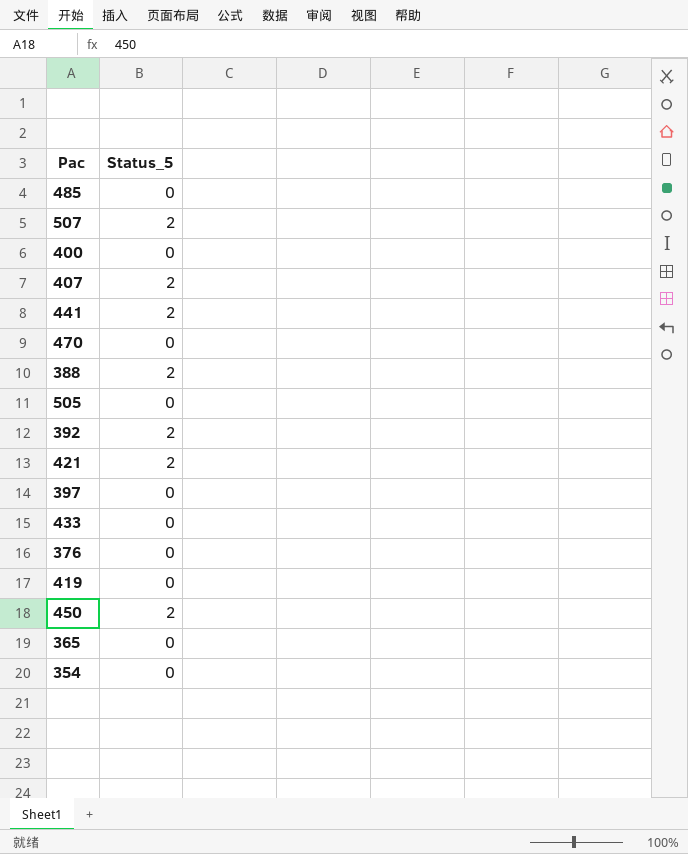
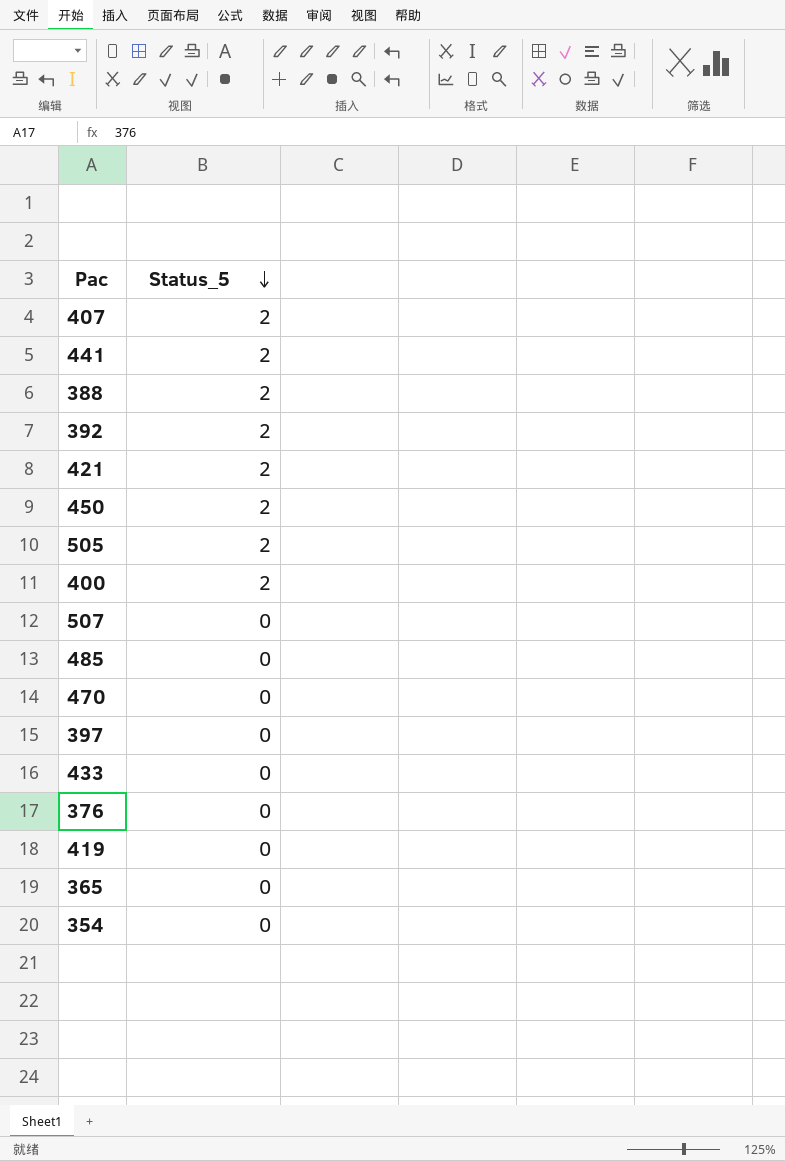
row order: none -> Status_5 descending
505 | Status_5: 0 -> 2
400 | Status_5: 0 -> 2
507 | Status_5: 2 -> 0

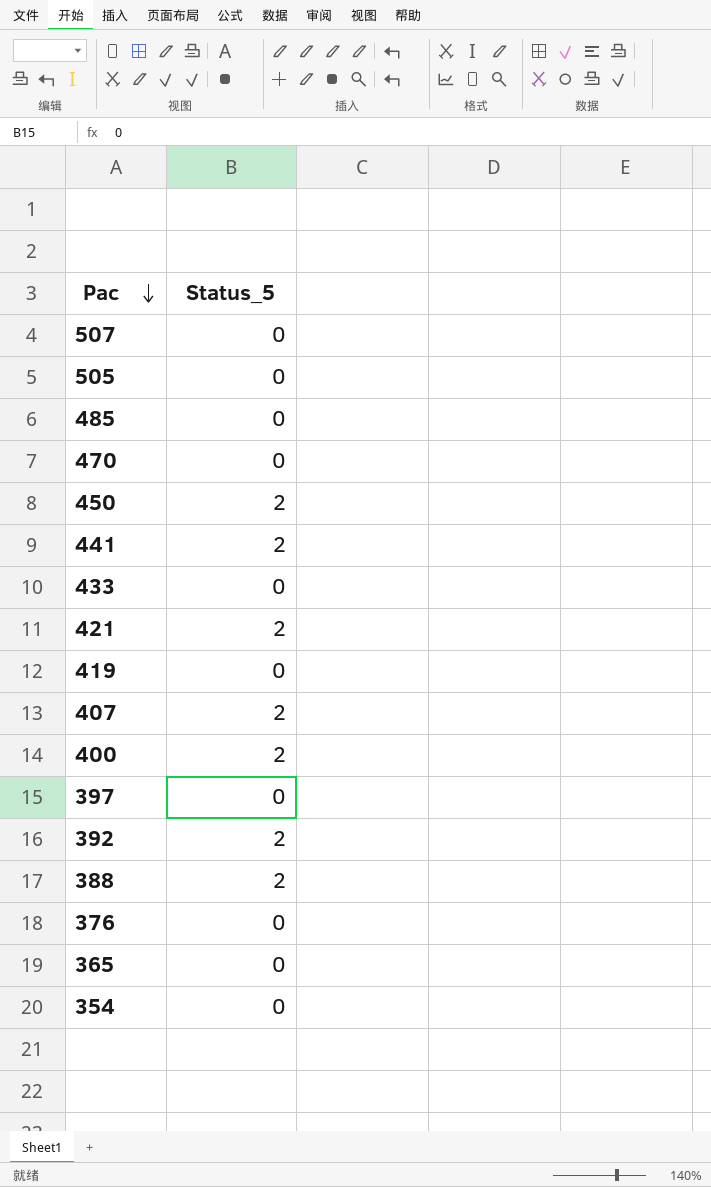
row order: Status_5 descending -> Pac descending
505 | Status_5: 2 -> 0

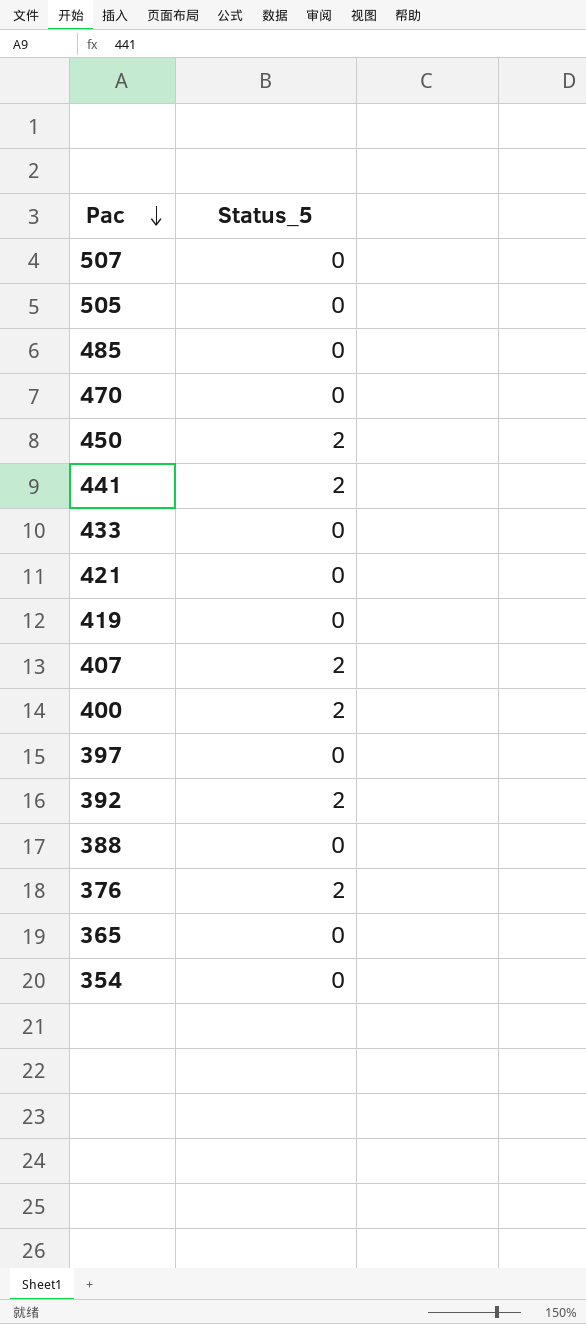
421 | Status_5: 2 -> 0
388 | Status_5: 2 -> 0
376 | Status_5: 0 -> 2

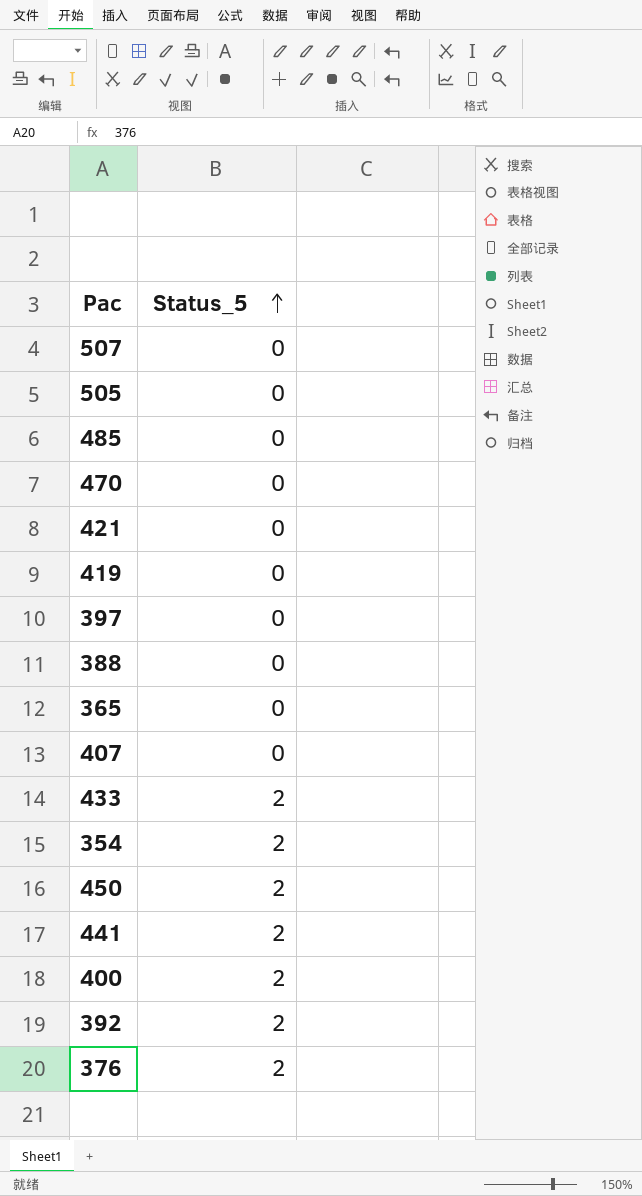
row order: Pac descending -> Status_5 ascending
407 | Status_5: 2 -> 0
433 | Status_5: 0 -> 2
354 | Status_5: 0 -> 2

